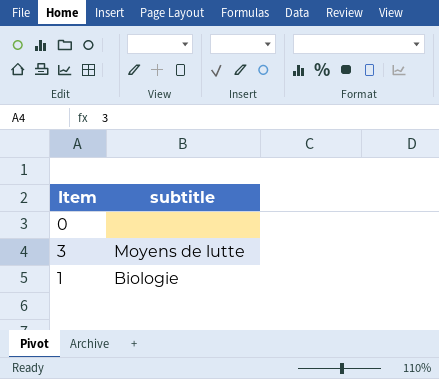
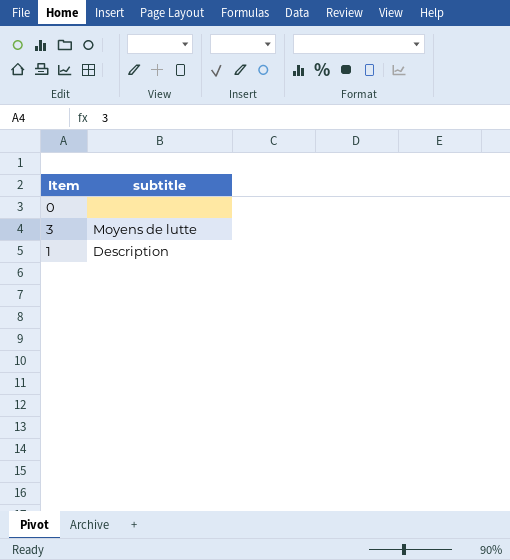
1 | subtitle: Biologie -> Description

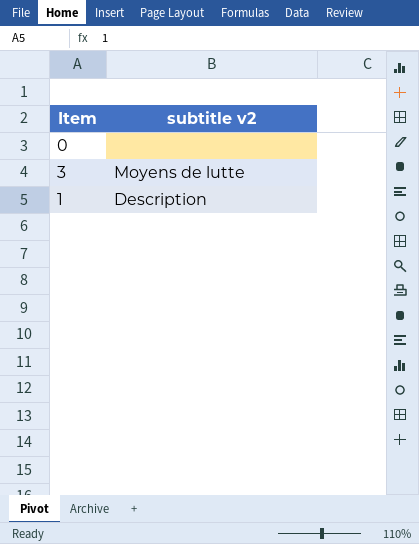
column name: subtitle -> subtitle v2

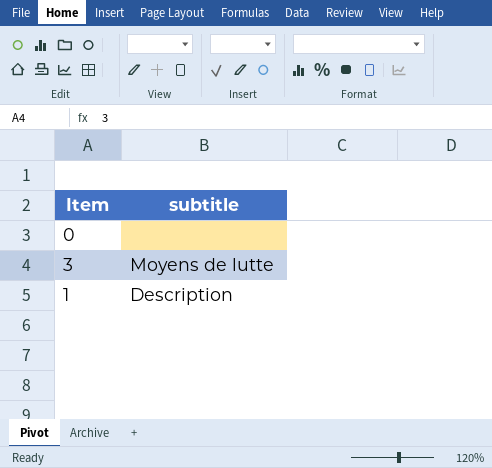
column name: subtitle v2 -> subtitle

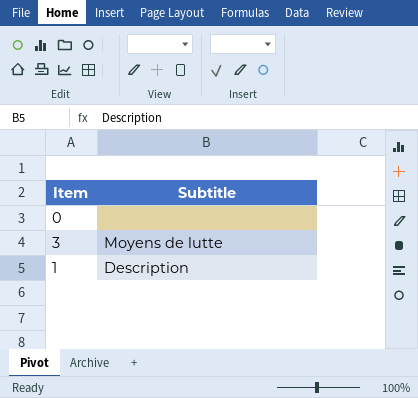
column name: subtitle -> Subtitle

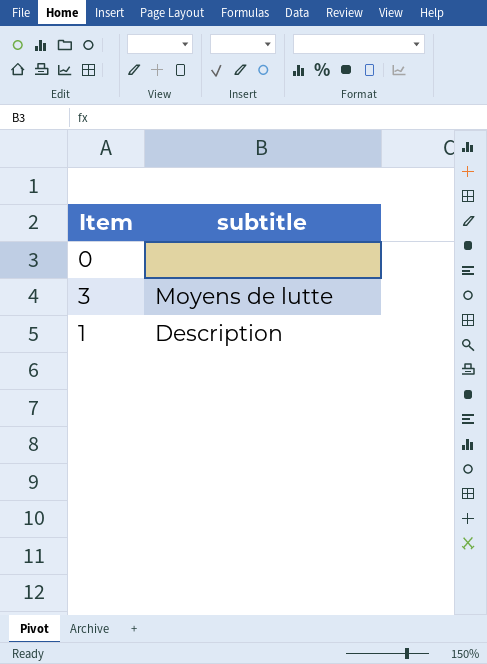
column name: Subtitle -> subtitle

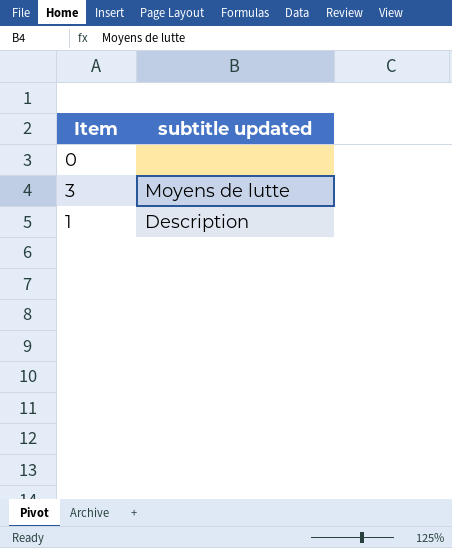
column name: subtitle -> subtitle updated

